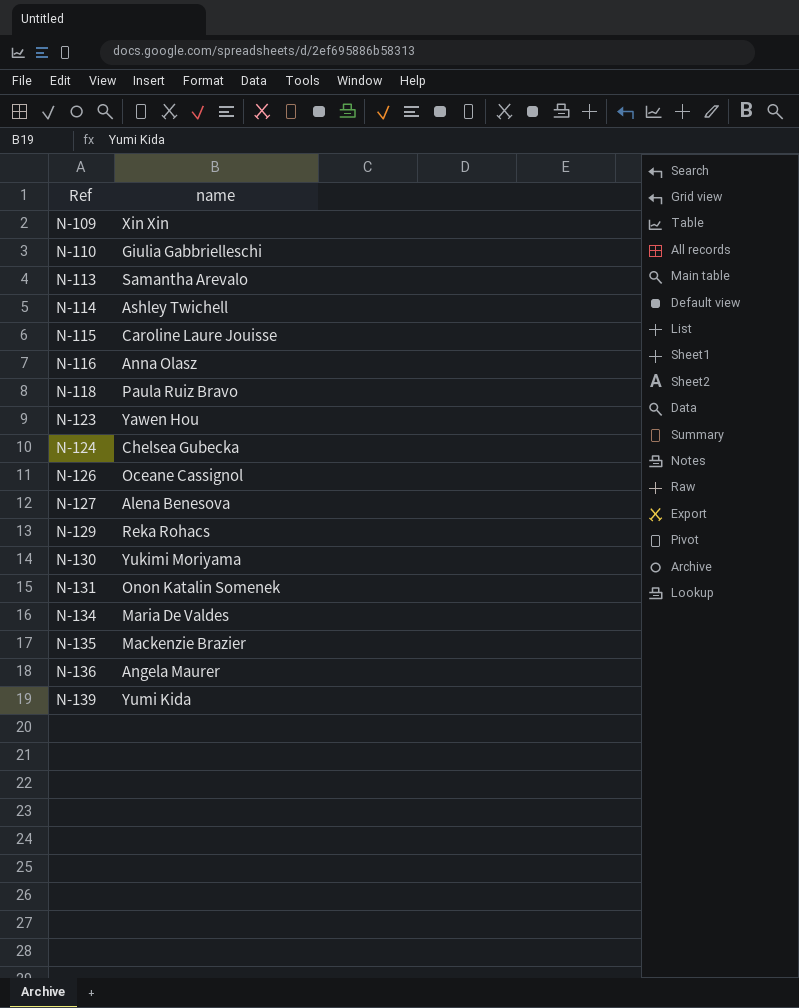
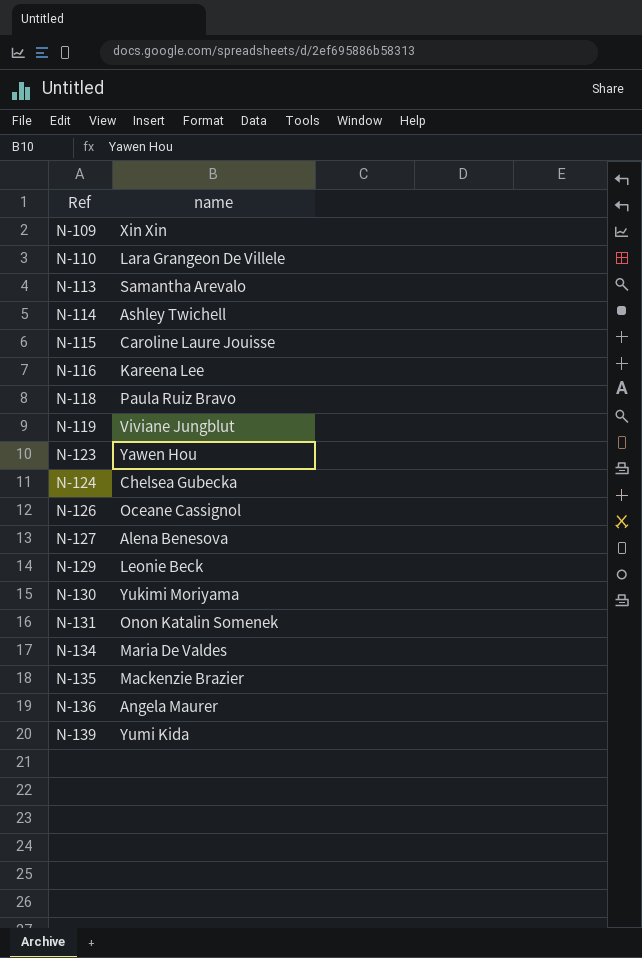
N-110 | name: Giulia Gabbrielleschi -> Lara Grangeon De Villele
N-116 | name: Anna Olasz -> Kareena Lee
row N-119: none -> Viviane Jungblut
N-129 | name: Reka Rohacs -> Leonie Beck

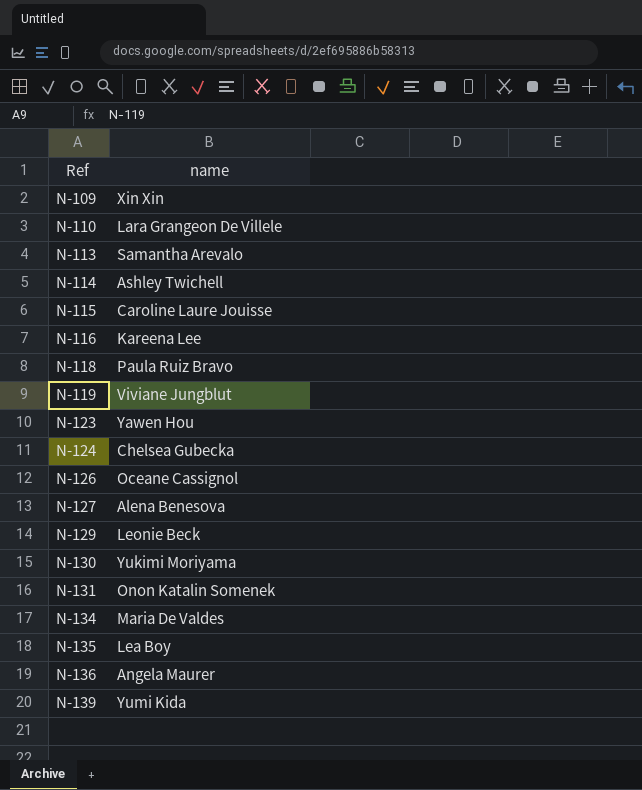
N-135 | name: Mackenzie Brazier -> Lea Boy

